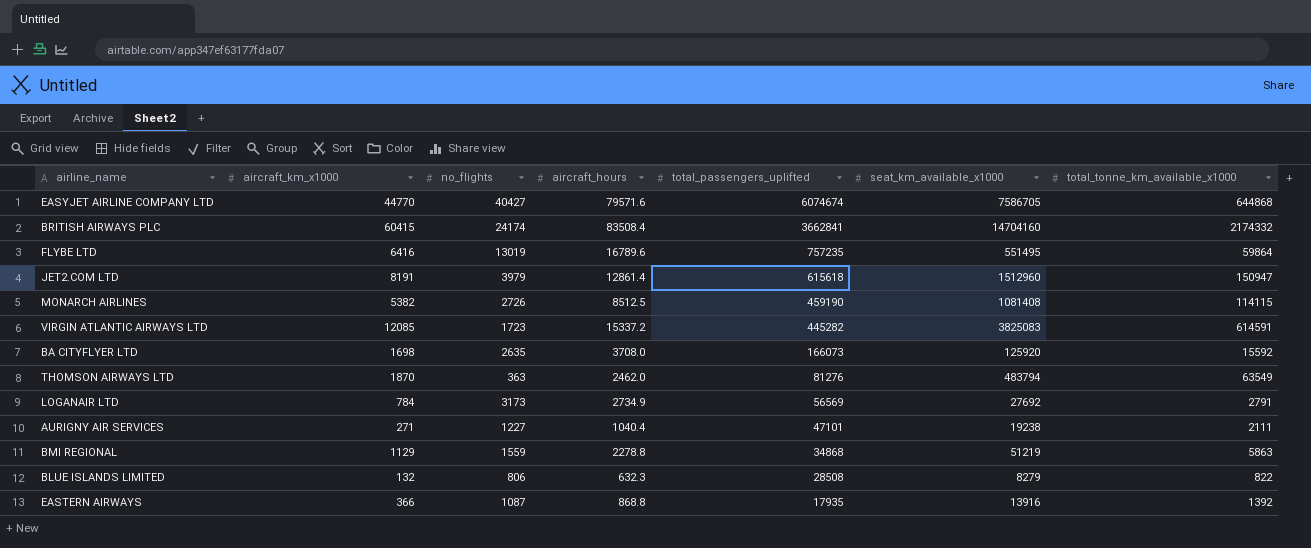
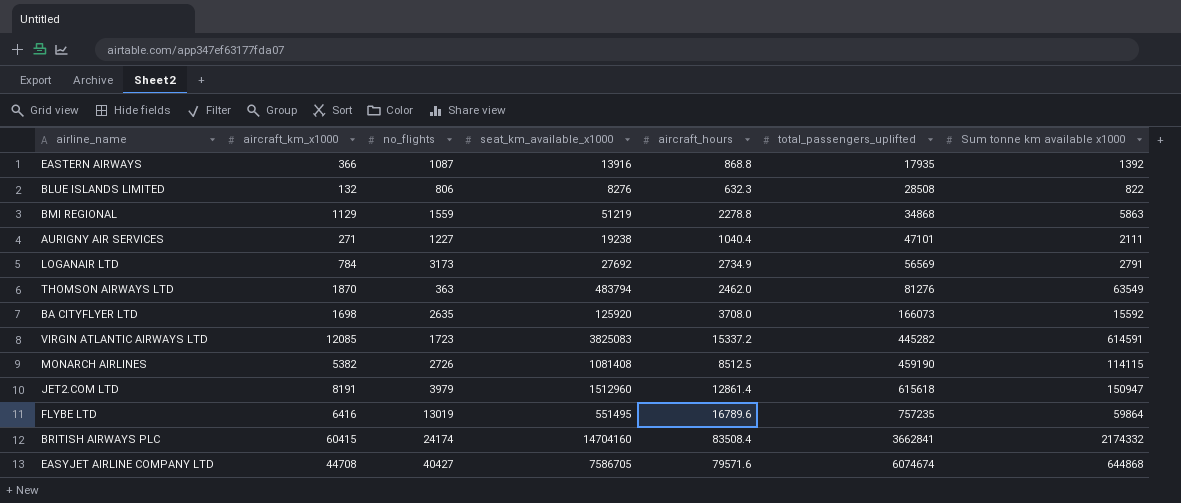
row order: total_passengers_uplifted descending -> total_passengers_uplifted ascending
column seat_km_available_x1000 | position: 6 -> 4
column name: total_tonne_km_available_x1000 -> Sum tonne km available x1000
BLUE ISLANDS LIMITED | seat_km_available_x1000: 8279 -> 8276
EASYJET AIRLINE COMPANY LTD | aircraft_km_x1000: 44770 -> 44708

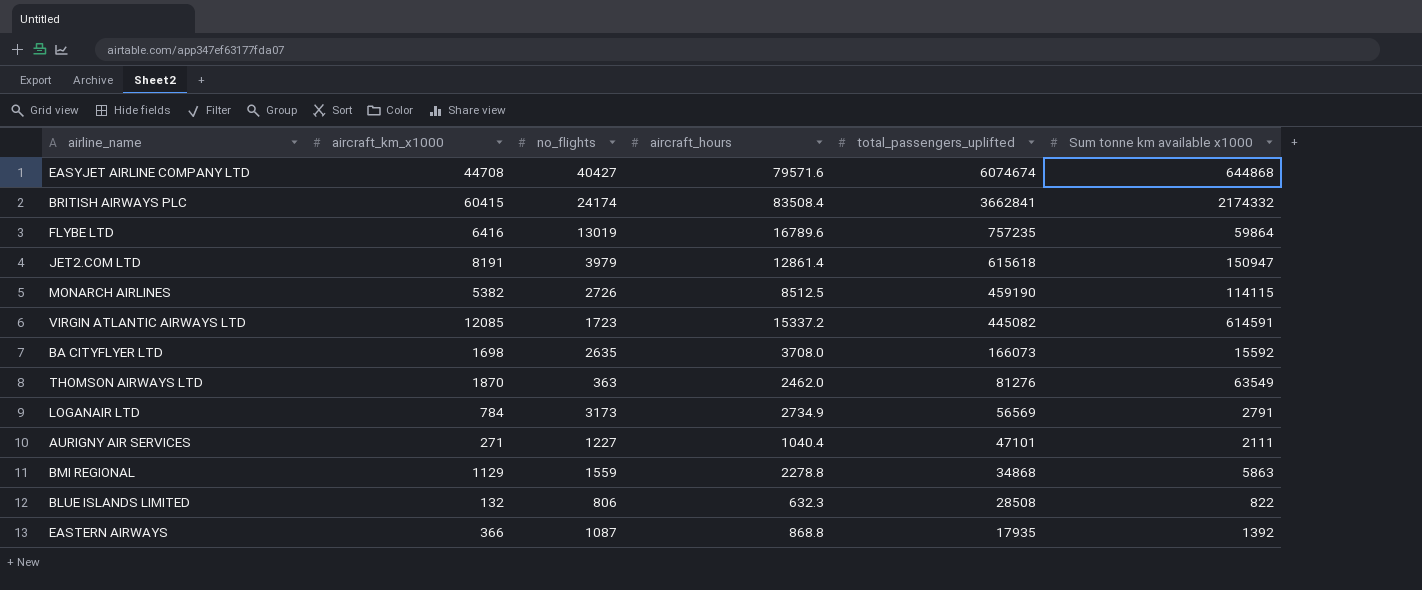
row order: total_passengers_uplifted ascending -> total_passengers_uplifted descending
column seat_km_available_x1000 | position: 4 -> none
VIRGIN ATLANTIC AIRWAYS LTD | total_passengers_uplifted: 445282 -> 445082

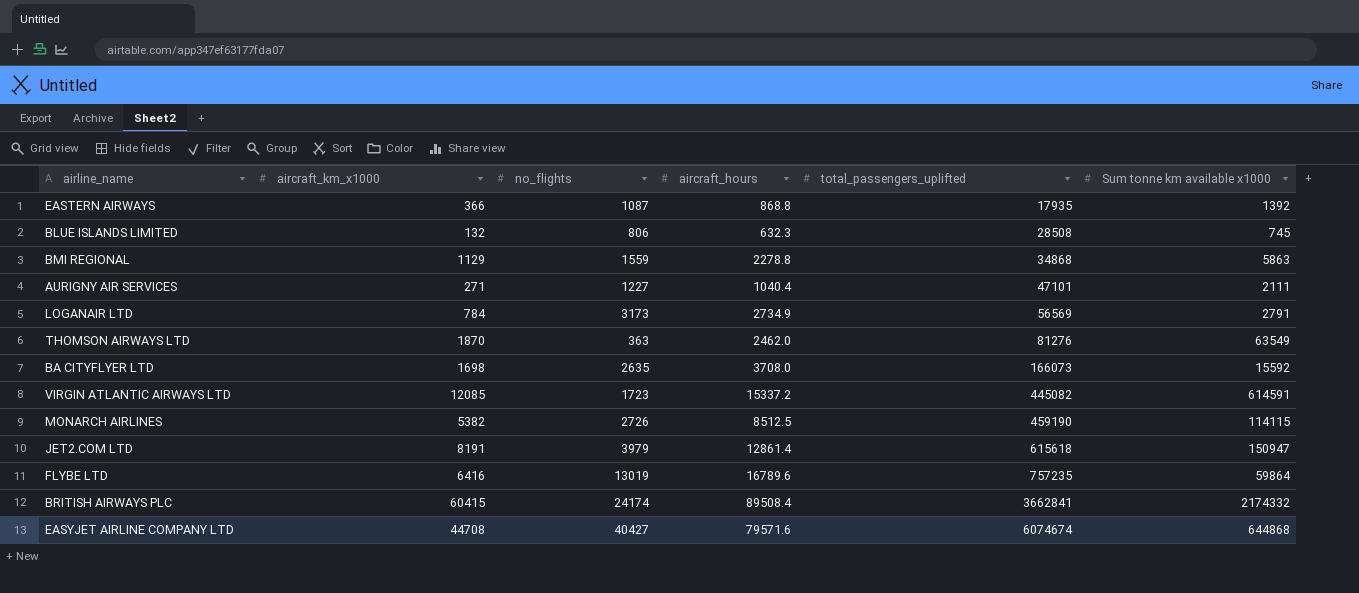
row order: total_passengers_uplifted descending -> total_passengers_uplifted ascending
BLUE ISLANDS LIMITED | Sum tonne km available x1000: 822 -> 745
BRITISH AIRWAYS PLC | aircraft_hours: 83508.4 -> 89508.4

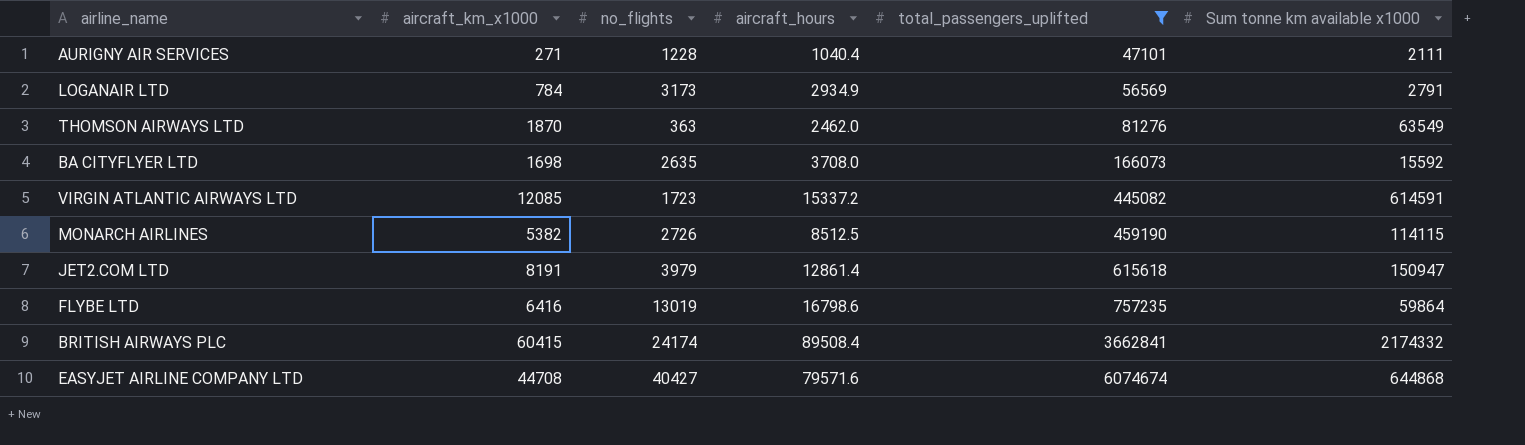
filter: none -> total_passengers_uplifted >= 47101
AURIGNY AIR SERVICES | no_flights: 1227 -> 1228
LOGANAIR LTD | aircraft_hours: 2734.9 -> 2934.9
FLYBE LTD | aircraft_hours: 16789.6 -> 16798.6

